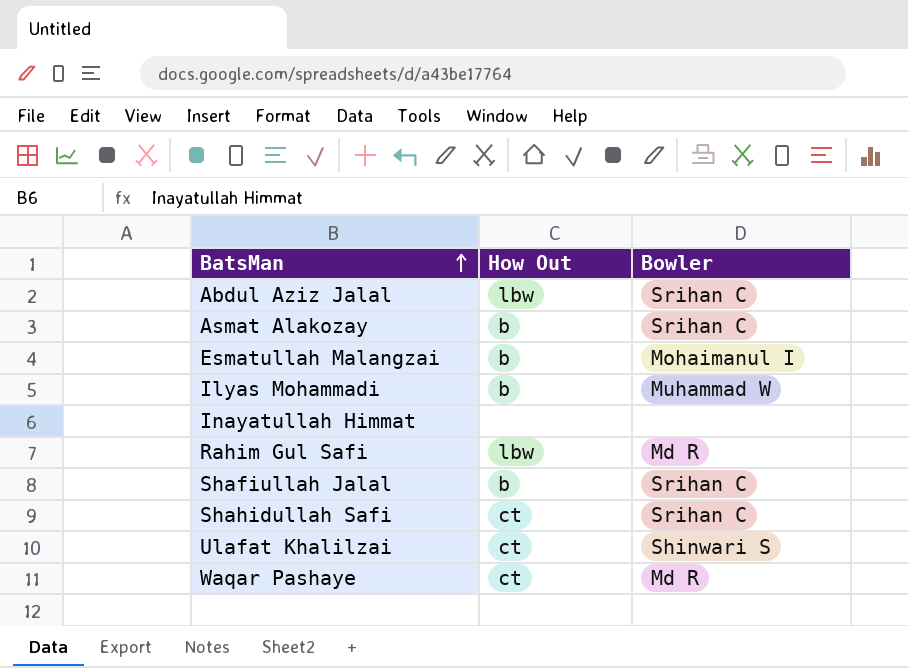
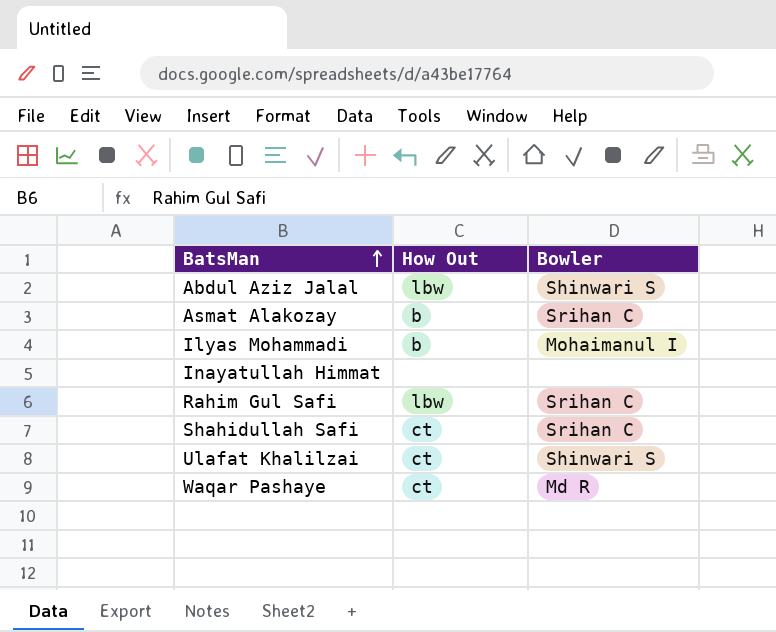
row Esmatullah Malangzai: b | Mohaimanul I -> none
row Shafiullah Jalal: b | Srihan C -> none
Abdul Aziz Jalal | Bowler: Srihan C -> Shinwari S
Ilyas Mohammadi | Bowler: Muhammad W -> Mohaimanul I
Rahim Gul Safi | Bowler: Md R -> Srihan C

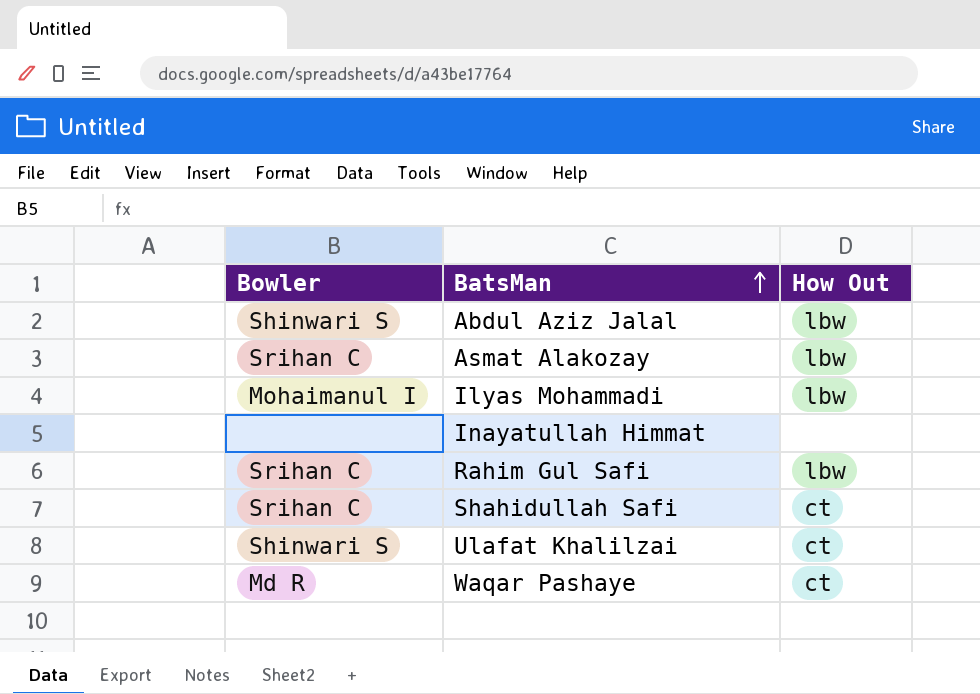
column Bowler | position: 3 -> 1
Asmat Alakozay | How Out: b -> lbw
Ilyas Mohammadi | How Out: b -> lbw

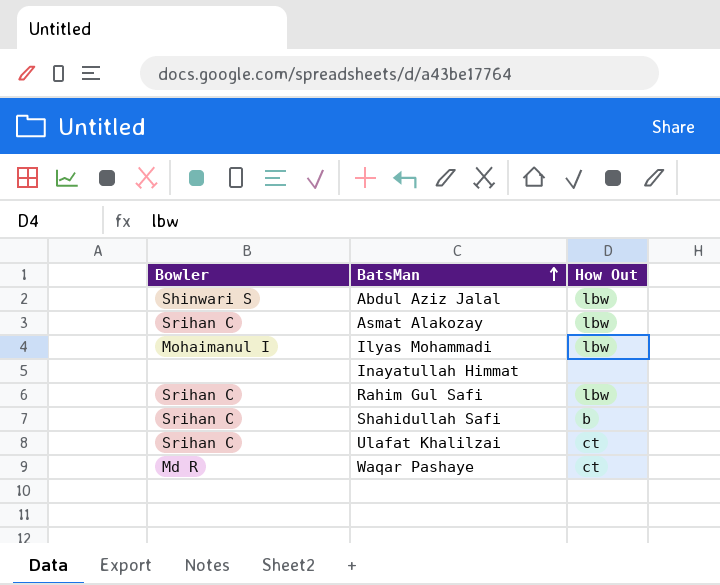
Shahidullah Safi | How Out: ct -> b
Ulafat Khalilzai | Bowler: Shinwari S -> Srihan C

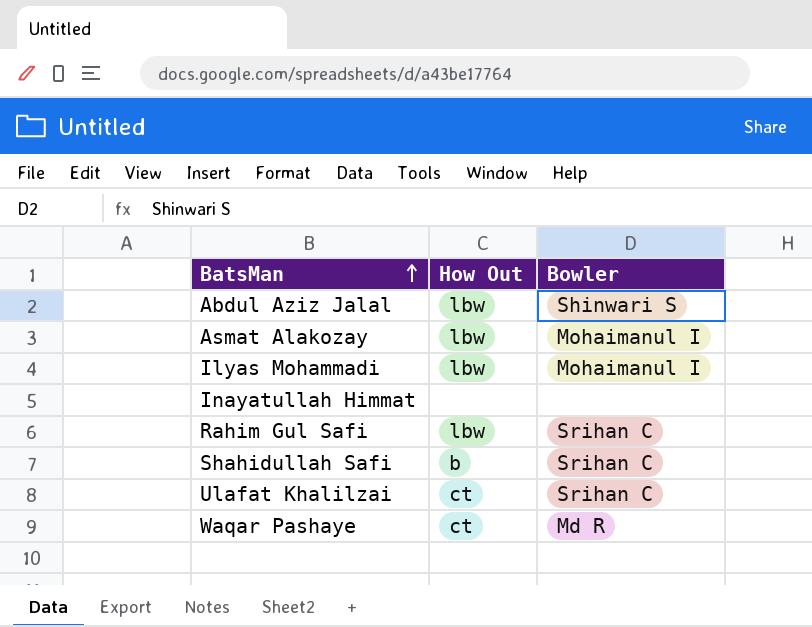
column Bowler | position: 1 -> 3
Asmat Alakozay | Bowler: Srihan C -> Mohaimanul I

